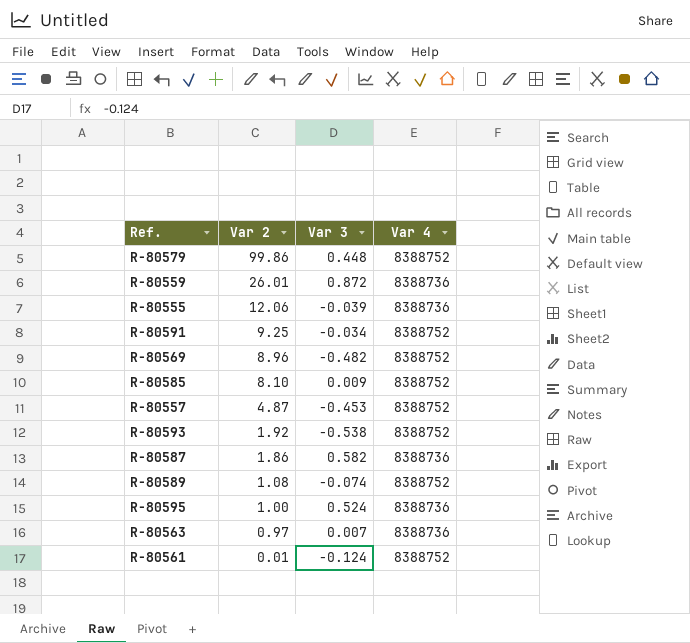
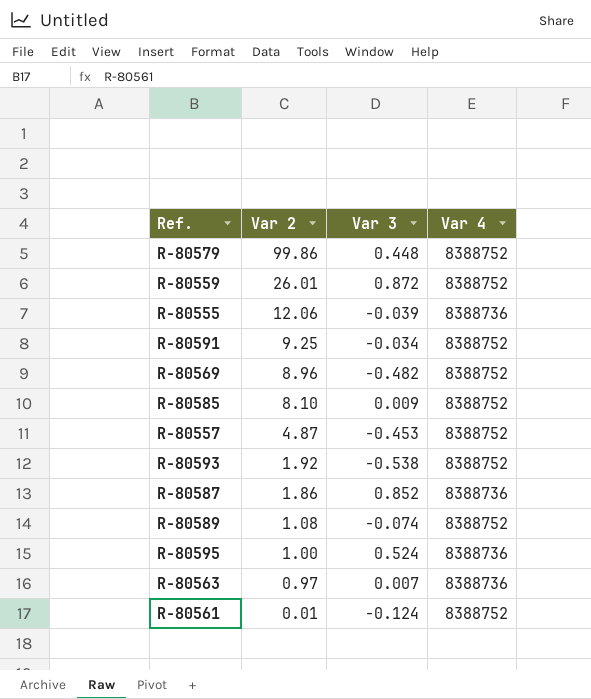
R-80559 | Var 4: 8388736 -> 8388752
R-80587 | Var 3: 0.582 -> 0.852

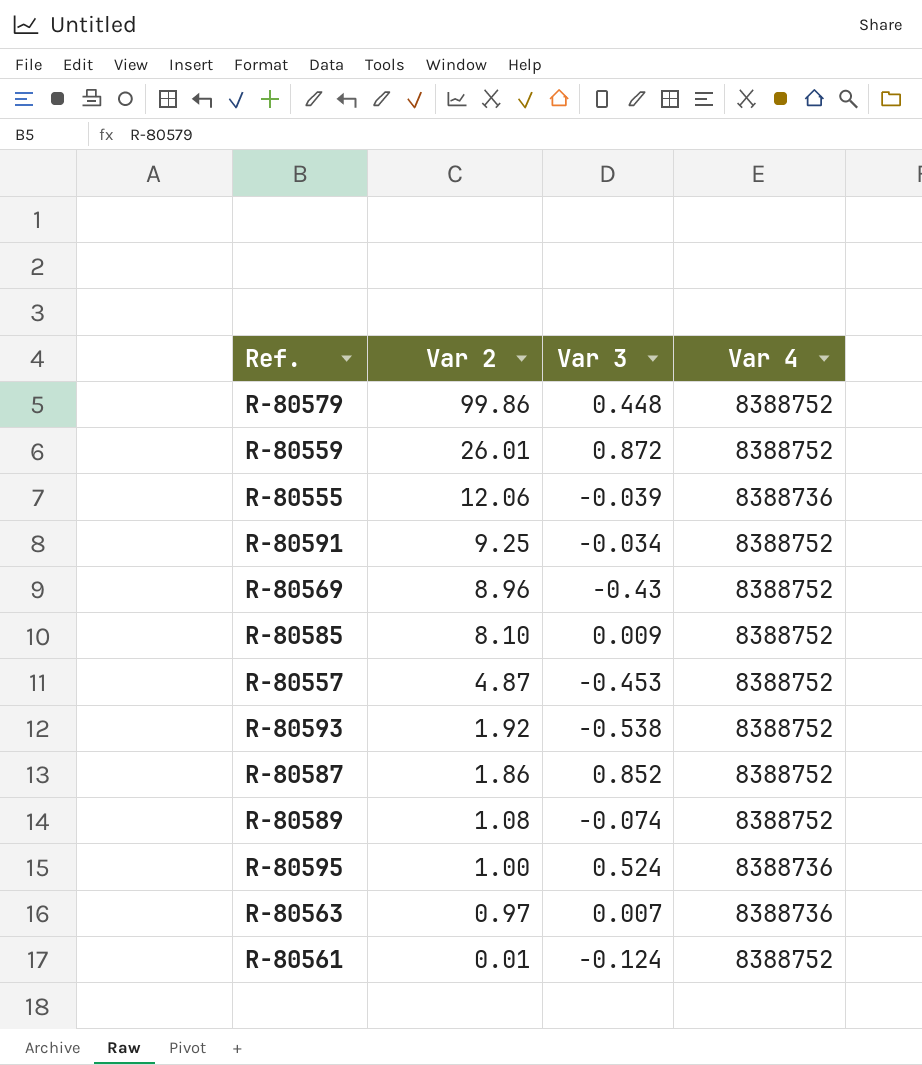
R-80569 | Var 3: -0.482 -> -0.43
R-80587 | Var 4: 8388736 -> 8388752

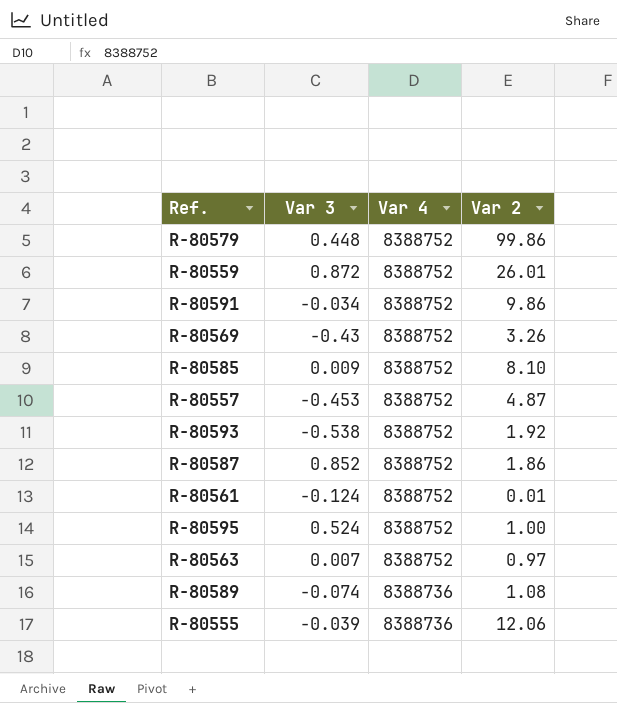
row order: Var 2 descending -> Var 4 descending
column Var 2 | position: 2 -> 4
R-80591 | Var 2: 9.25 -> 9.86
R-80569 | Var 2: 8.96 -> 3.26
R-80595 | Var 4: 8388736 -> 8388752
R-80563 | Var 4: 8388736 -> 8388752
R-80589 | Var 4: 8388752 -> 8388736

